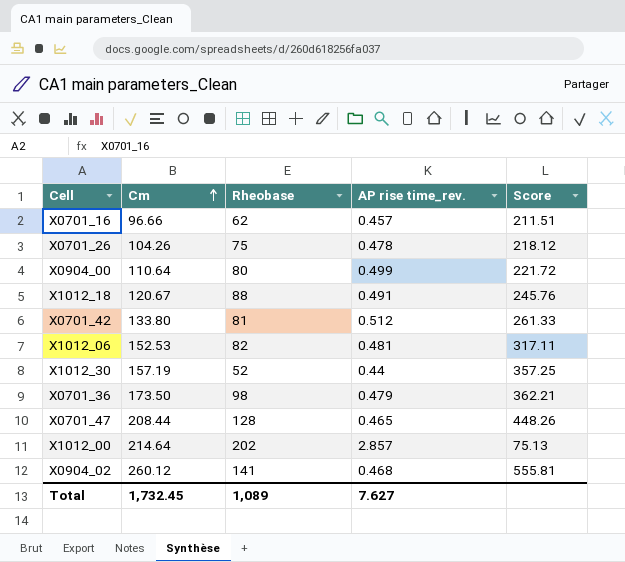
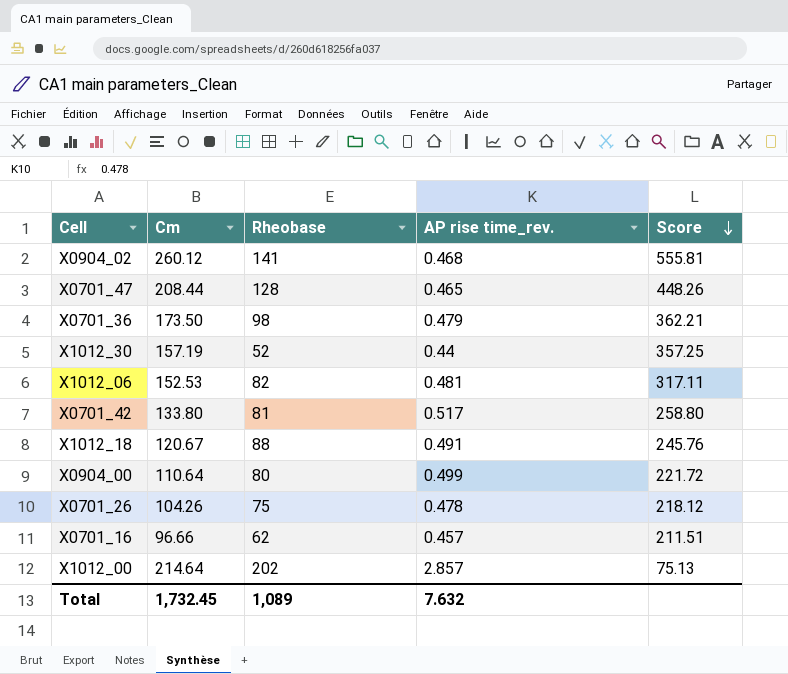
row order: Cm ascending -> Score descending
X0701_42 | AP rise time_rev.: 0.512 -> 0.517
X0701_42 | Score: 261.33 -> 258.80
Total | AP rise time_rev.: 7.627 -> 7.632

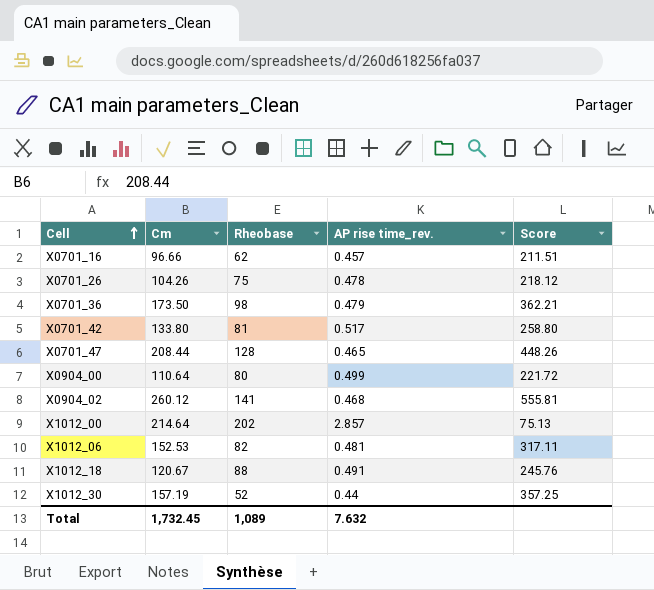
row order: Score descending -> Cell ascending

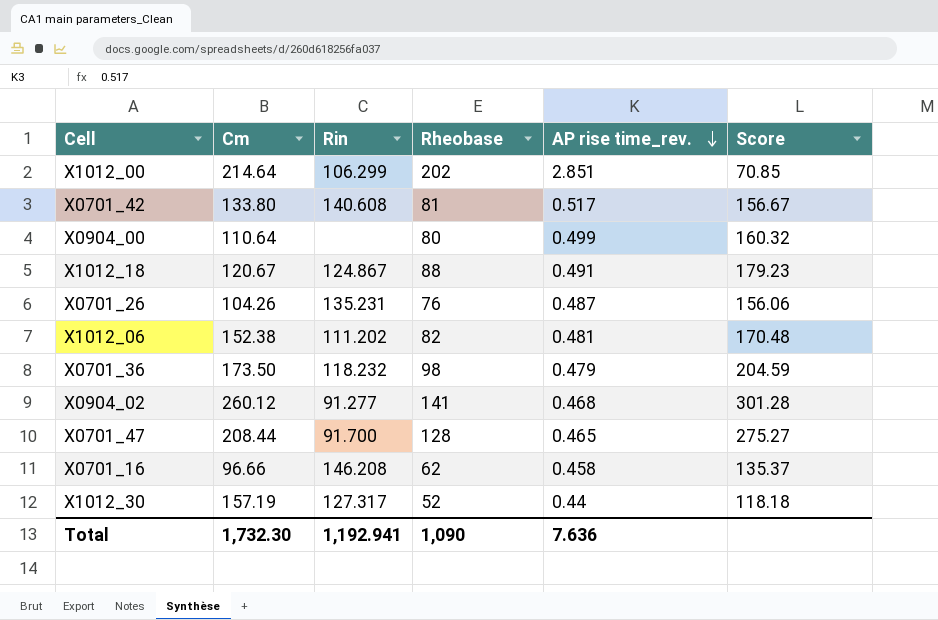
row order: Cell ascending -> AP rise time_rev. descending
column Rin | position: none -> 3
column Score | formula: [Cm] / [AP rise time_rev.] -> [Rheobase] / [AP rise time_rev.]
X1012_00 | AP rise time_rev.: 2.857 -> 2.851
X0701_26 | Rheobase: 75 -> 76
X0701_26 | AP rise time_rev.: 0.478 -> 0.487
X1012_06 | Cm: 152.53 -> 152.38
X0701_16 | AP rise time_rev.: 0.457 -> 0.458
Total | Cm: 1,732.45 -> 1,732.30
Total | Rheobase: 1,089 -> 1,090
Total | AP rise time_rev.: 7.632 -> 7.636

